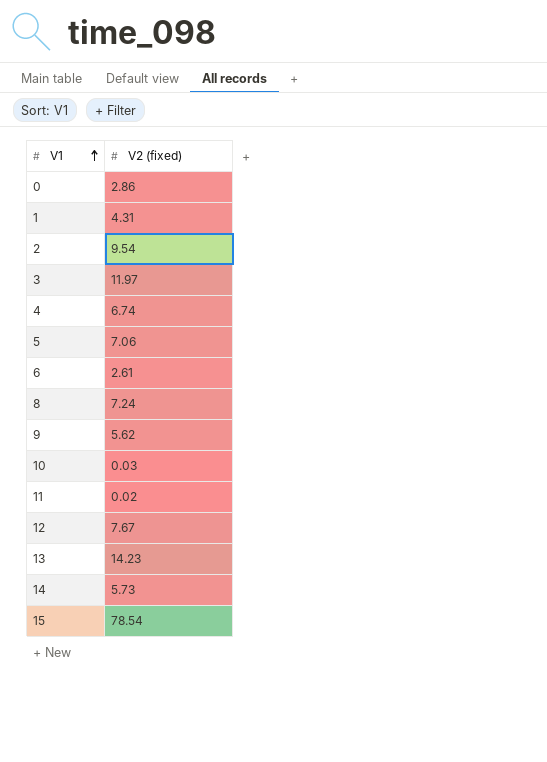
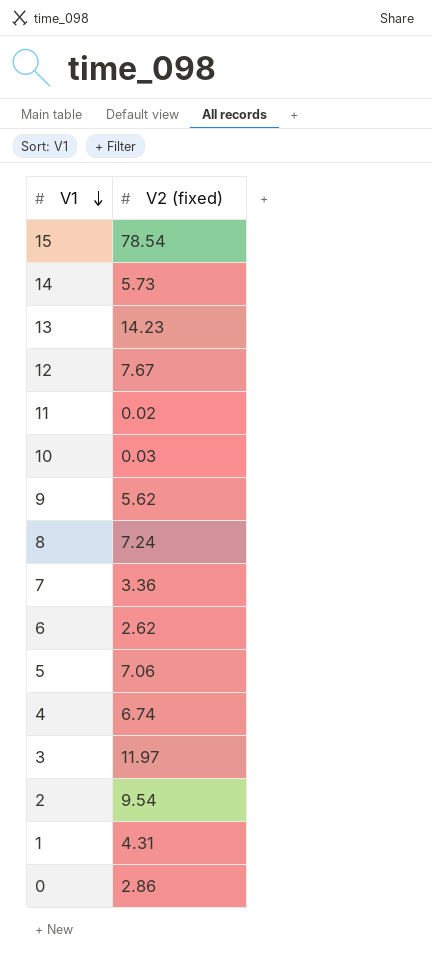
row order: V1 ascending -> V1 descending
row 7: none -> 3.36
6 | V2 (fixed): 2.61 -> 2.62

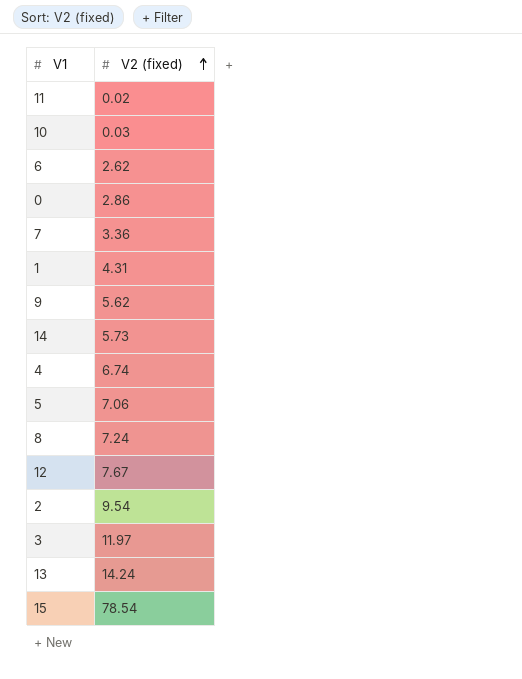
row order: V1 descending -> V2 (fixed) ascending
13 | V2 (fixed): 14.23 -> 14.24

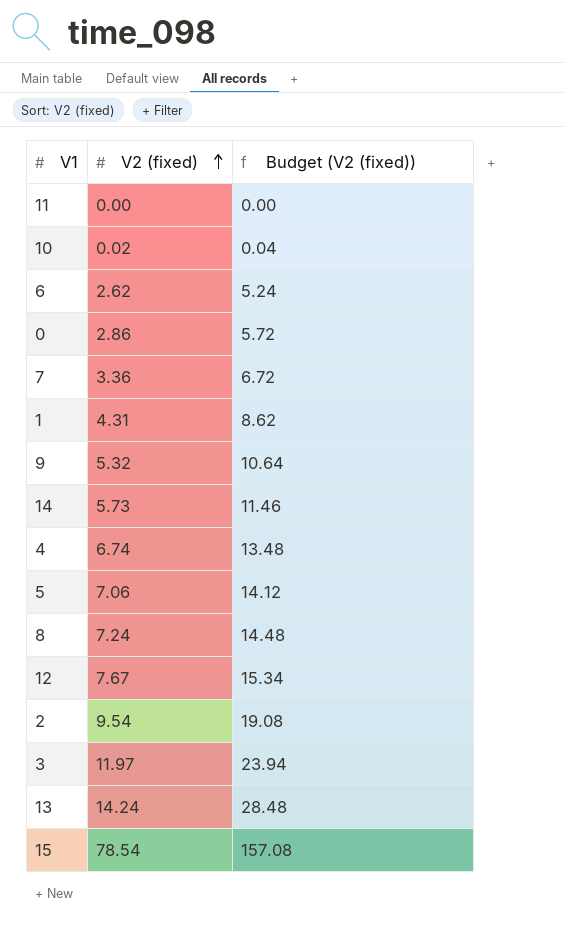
column Budget (V2 (fixed)) | formula: none -> [V2 (fixed)] * 2
11 | V2 (fixed): 0.02 -> 0.00
10 | V2 (fixed): 0.03 -> 0.02
9 | V2 (fixed): 5.62 -> 5.32

